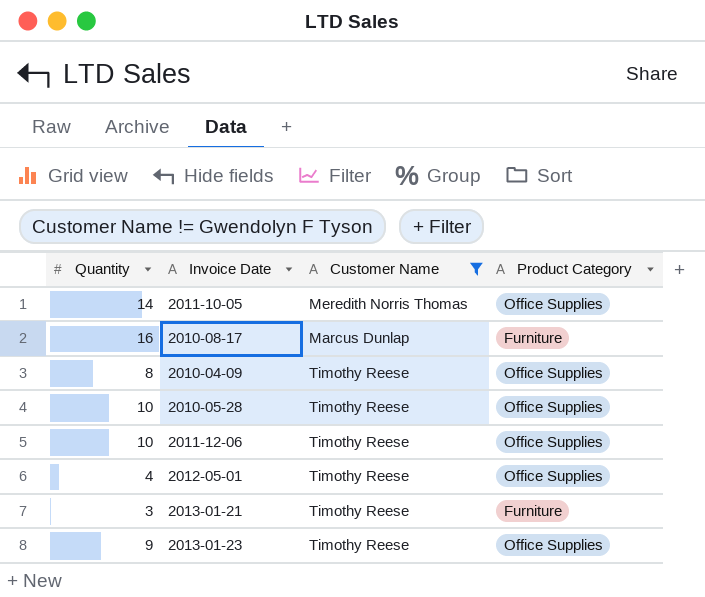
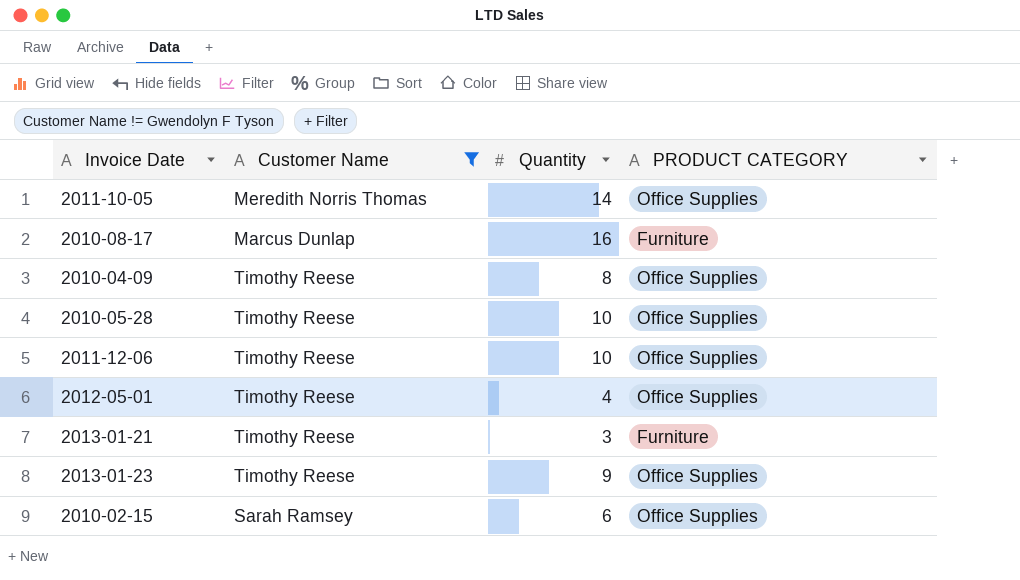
column Quantity | position: 1 -> 3
column name: Product Category -> PRODUCT CATEGORY
row 2010-02-15: none -> Sarah Ramsey | 6 | Office Supplies

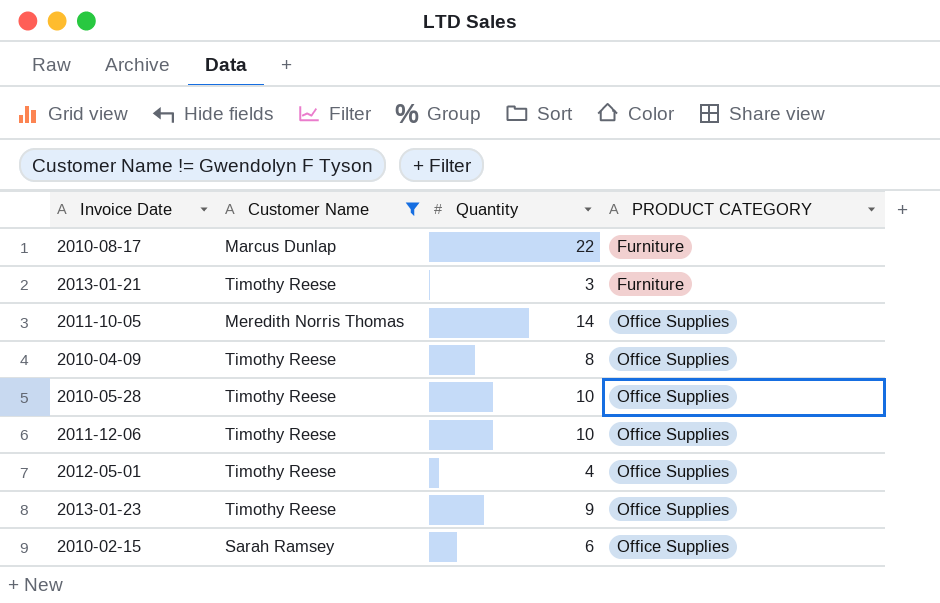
row order: none -> PRODUCT CATEGORY ascending
2010-08-17 | Quantity: 16 -> 22

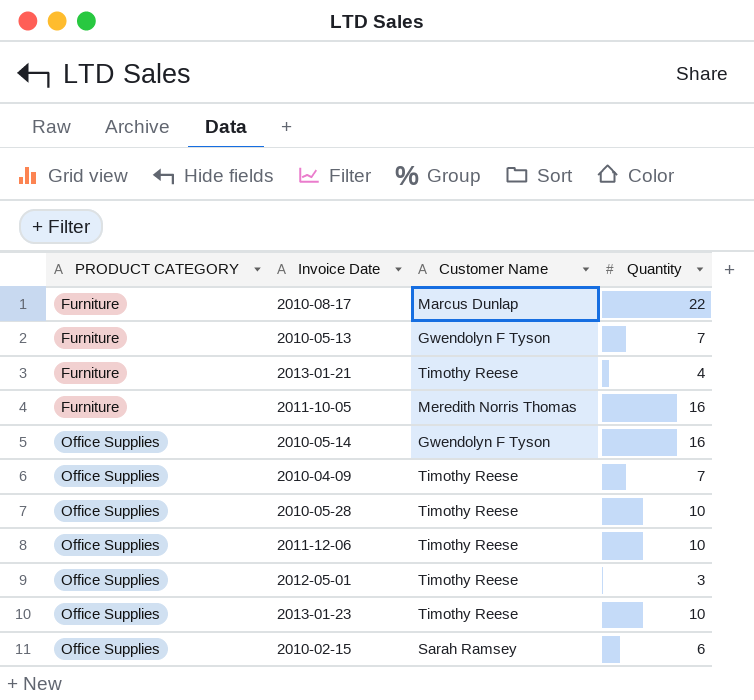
filter: Customer Name != Gwendolyn F Tyson -> none
column PRODUCT CATEGORY | position: 4 -> 1
2013-01-21 | Quantity: 3 -> 4
2011-10-05 | PRODUCT CATEGORY: Office Supplies -> Furniture
2011-10-05 | Quantity: 14 -> 16
2010-04-09 | Quantity: 8 -> 7
2012-05-01 | Quantity: 4 -> 3
2013-01-23 | Quantity: 9 -> 10

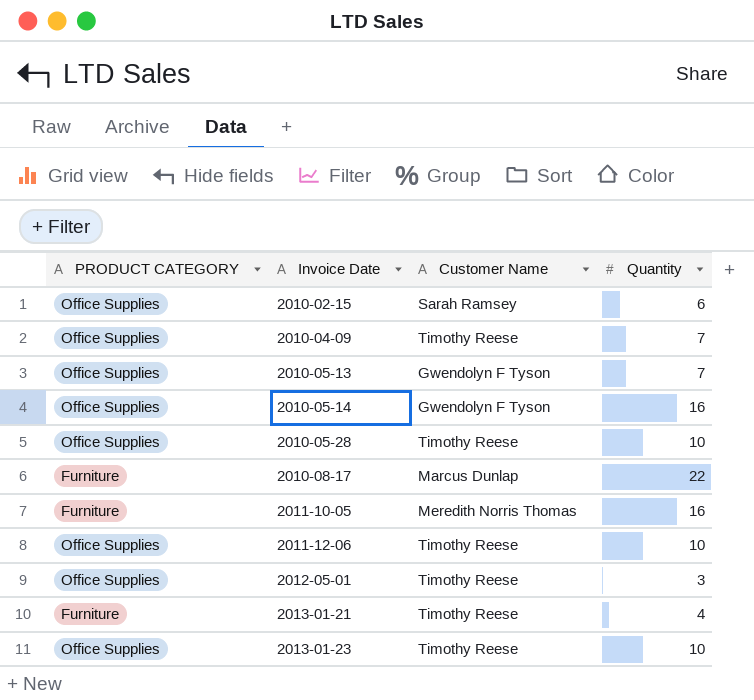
row order: PRODUCT CATEGORY ascending -> Invoice Date ascending
2010-05-13 | PRODUCT CATEGORY: Furniture -> Office Supplies

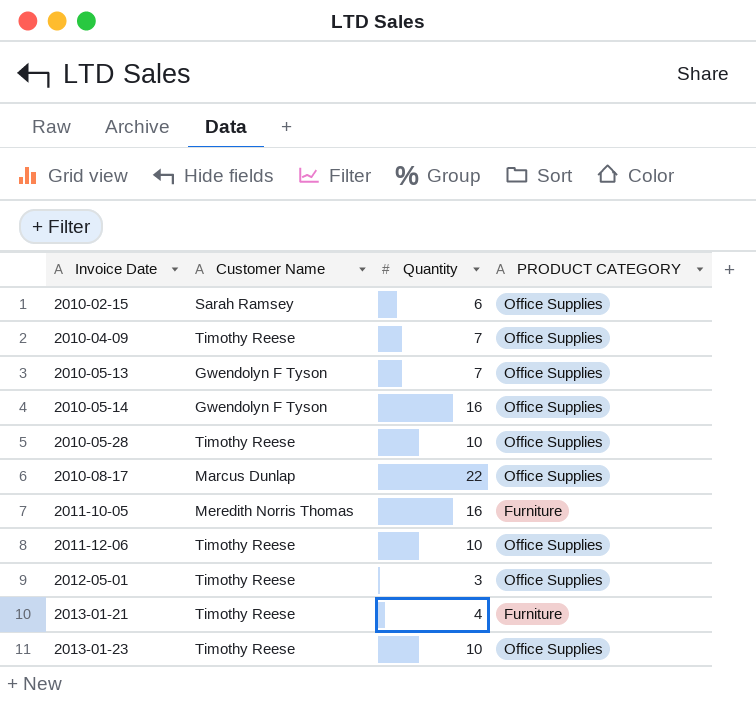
column PRODUCT CATEGORY | position: 1 -> 4
2010-08-17 | PRODUCT CATEGORY: Furniture -> Office Supplies

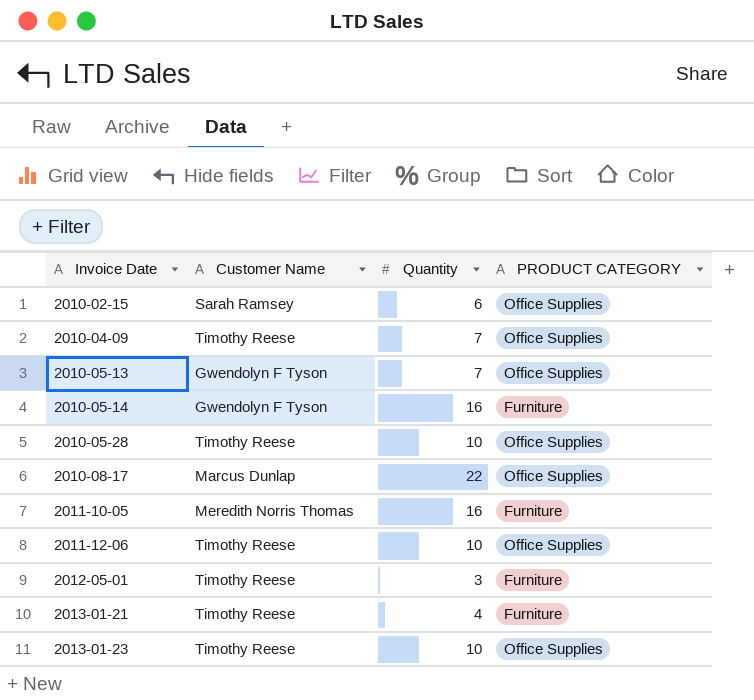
2010-05-14 | PRODUCT CATEGORY: Office Supplies -> Furniture
2012-05-01 | PRODUCT CATEGORY: Office Supplies -> Furniture

